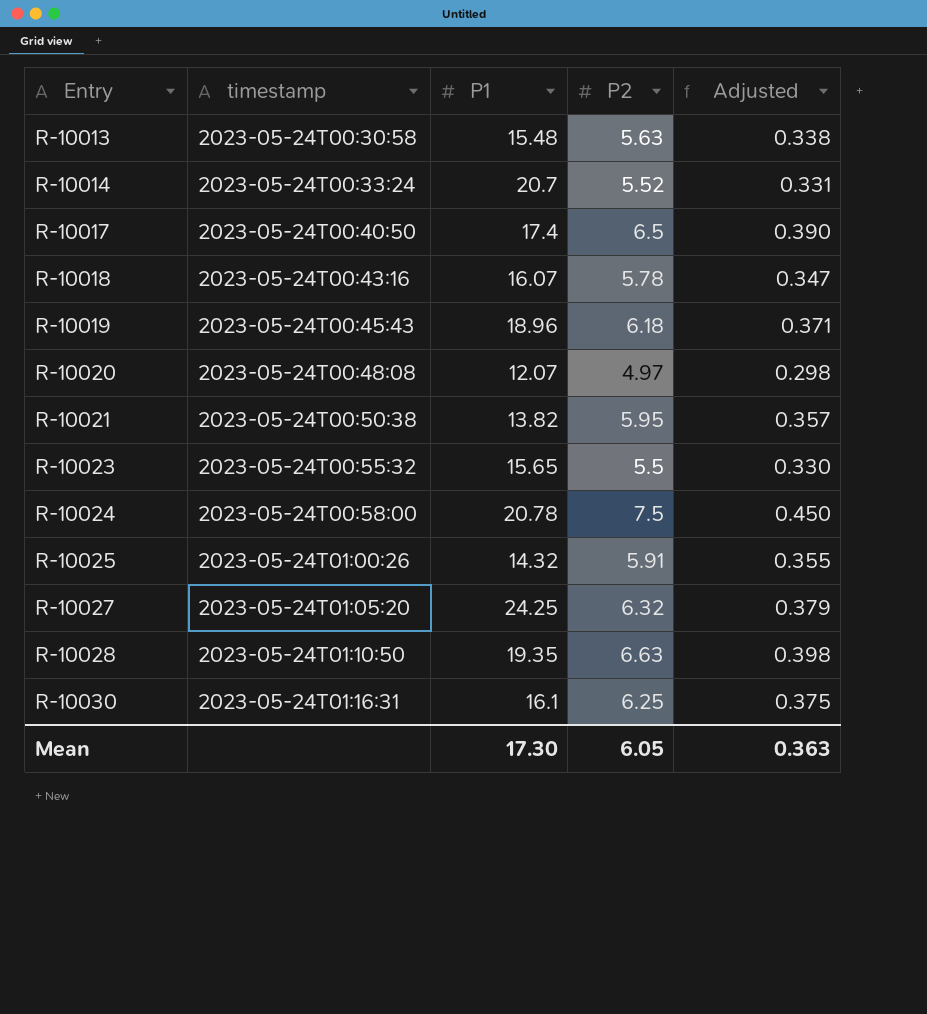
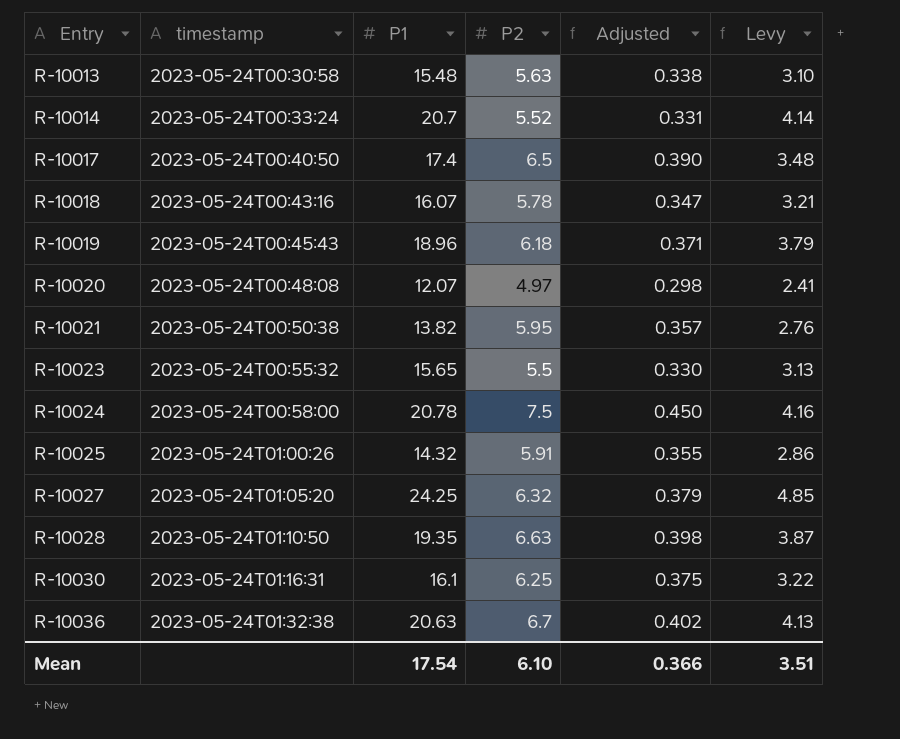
column Levy | formula: none -> [P1] * 0.2
row R-10036: none -> 2023-05-24T01:32:38 | 20.63 | 6.7 | 0.402 | 4.13
Mean | P1: 17.30 -> 17.54
Mean | P2: 6.05 -> 6.10
Mean | Adjusted: 0.363 -> 0.366

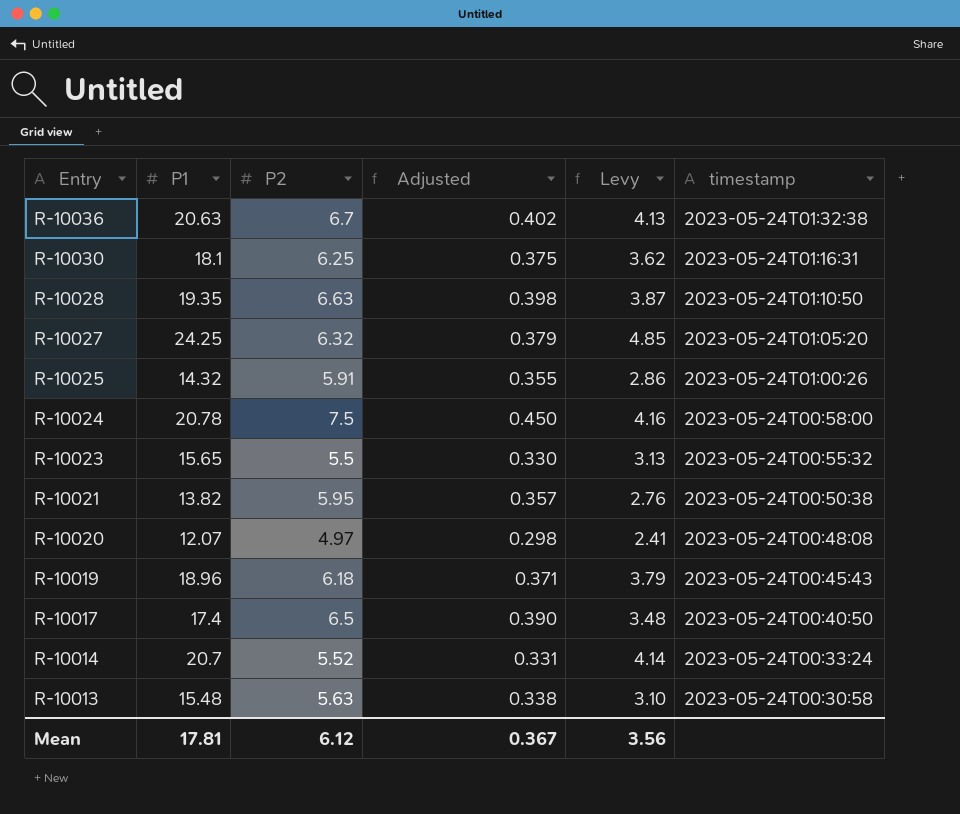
row order: Entry ascending -> Entry descending
column timestamp | position: 2 -> 6
row R-10018: 2023-05-24T00:43:16 | 16.07 | 5.78 | 0.347 | 3.21 -> none
R-10030 | P1: 16.1 -> 18.1
R-10030 | Levy: 3.22 -> 3.62
Mean | P1: 17.54 -> 17.81
Mean | P2: 6.10 -> 6.12
Mean | Adjusted: 0.366 -> 0.367
Mean | Levy: 3.51 -> 3.56

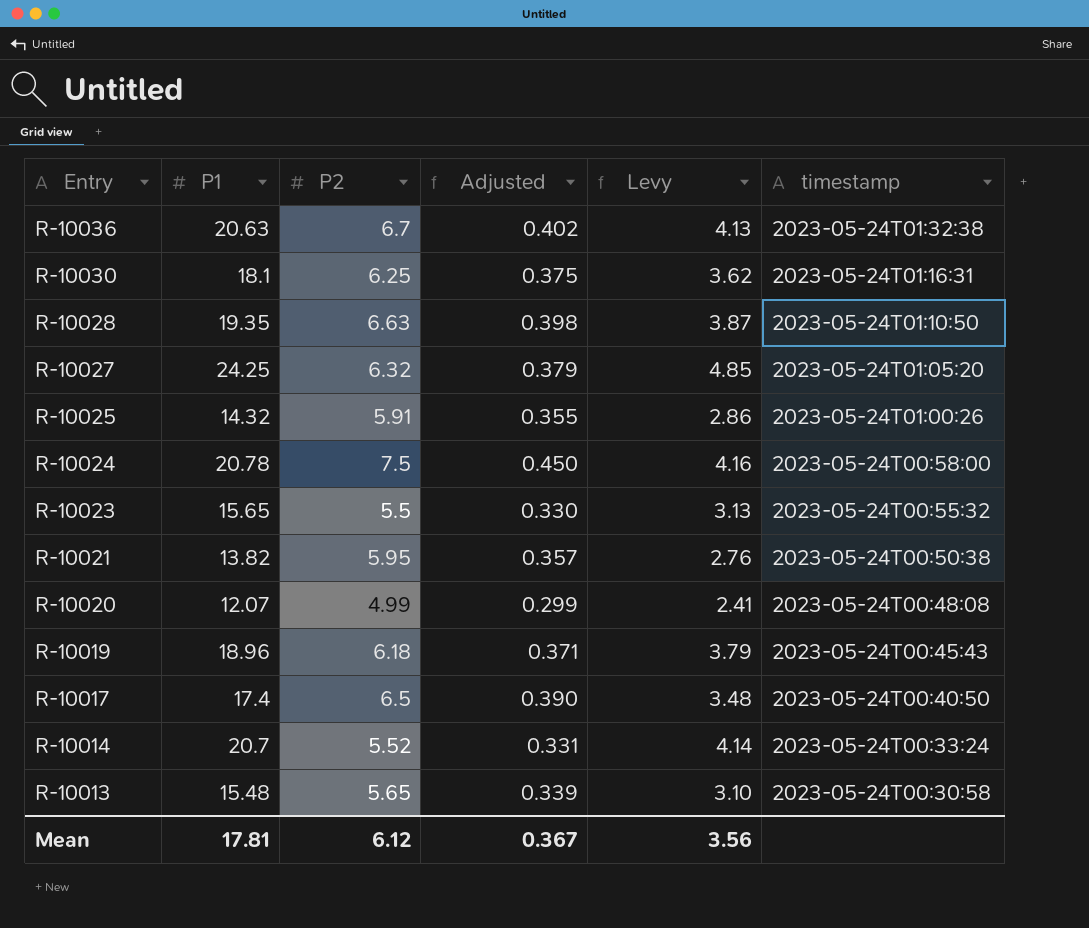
R-10020 | P2: 4.97 -> 4.99
R-10020 | Adjusted: 0.298 -> 0.299
R-10013 | P2: 5.63 -> 5.65
R-10013 | Adjusted: 0.338 -> 0.339

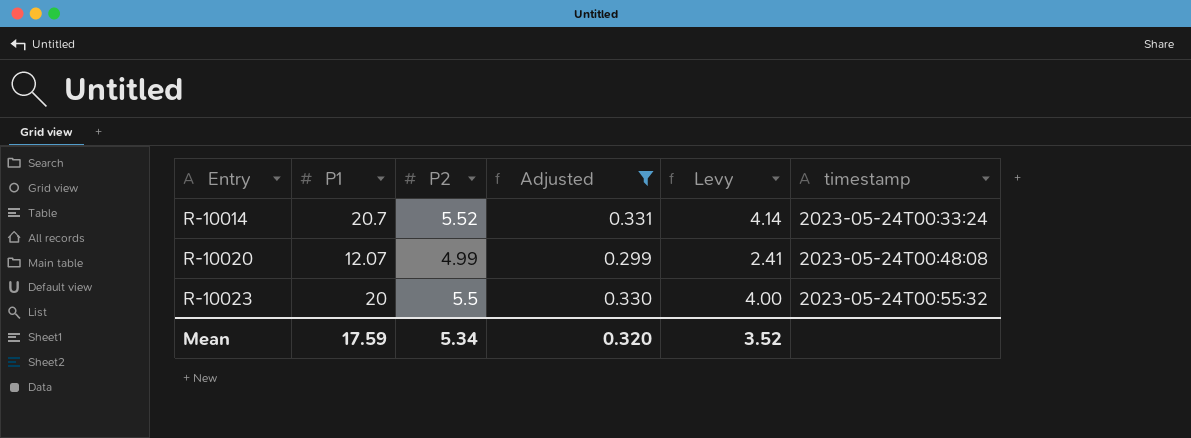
filter: none -> Adjusted <= 0.331
row order: Entry descending -> Entry ascending
R-10023 | P1: 15.65 -> 20
R-10023 | Levy: 3.13 -> 4.00
Mean | P1: 17.81 -> 17.59
Mean | P2: 6.12 -> 5.34
Mean | Adjusted: 0.367 -> 0.320
Mean | Levy: 3.56 -> 3.52

